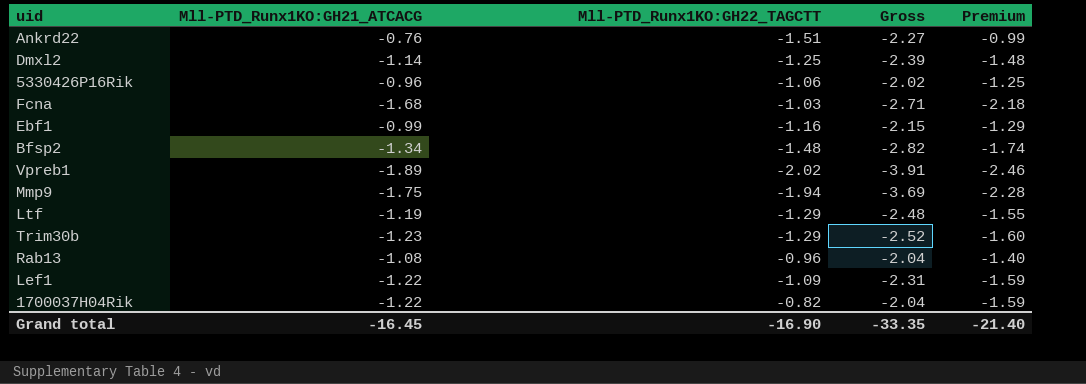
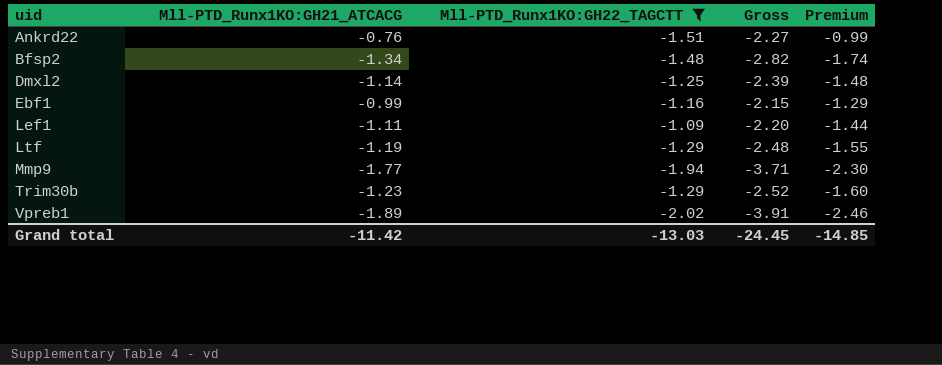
filter: none -> Mll-PTD_Runx1KO:GH22_TAGCTT <= -1.09
row order: none -> uid ascending
Lef1 | Mll-PTD_Runx1KO:GH21_ATCACG: -1.22 -> -1.11
Lef1 | Gross: -2.31 -> -2.20
Lef1 | Premium: -1.59 -> -1.44
Mmp9 | Mll-PTD_Runx1KO:GH21_ATCACG: -1.75 -> -1.77
Mmp9 | Gross: -3.69 -> -3.71
Mmp9 | Premium: -2.28 -> -2.30
Grand total | Mll-PTD_Runx1KO:GH21_ATCACG: -16.45 -> -11.42
Grand total | Mll-PTD_Runx1KO:GH22_TAGCTT: -16.90 -> -13.03
Grand total | Gross: -33.35 -> -24.45
Grand total | Premium: -21.40 -> -14.85

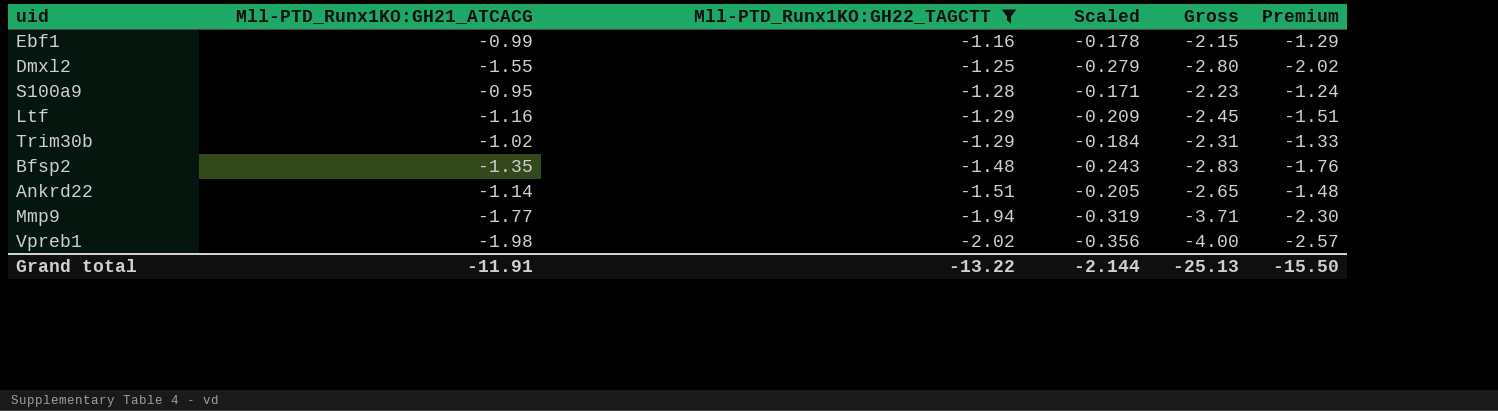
row order: uid ascending -> Mll-PTD_Runx1KO:GH22_TAGCTT descending
column Scaled | formula: none -> [Mll-PTD_Runx1KO:GH21_ATCACG] * 0.18
row Lef1: -1.11 | -1.09 | -2.20 | -1.44 -> none
Dmxl2 | Mll-PTD_Runx1KO:GH21_ATCACG: -1.14 -> -1.55
Dmxl2 | Gross: -2.39 -> -2.80
Dmxl2 | Premium: -1.48 -> -2.02
row S100a9: none -> -0.95 | -1.28 | -0.171 | -2.23 | -1.24
Ltf | Mll-PTD_Runx1KO:GH21_ATCACG: -1.19 -> -1.16
Ltf | Gross: -2.48 -> -2.45
Ltf | Premium: -1.55 -> -1.51
Trim30b | Mll-PTD_Runx1KO:GH21_ATCACG: -1.23 -> -1.02
Trim30b | Gross: -2.52 -> -2.31
Trim30b | Premium: -1.60 -> -1.33
Bfsp2 | Mll-PTD_Runx1KO:GH21_ATCACG: -1.34 -> -1.35
Bfsp2 | Gross: -2.82 -> -2.83
Bfsp2 | Premium: -1.74 -> -1.76
Ankrd22 | Mll-PTD_Runx1KO:GH21_ATCACG: -0.76 -> -1.14
Ankrd22 | Gross: -2.27 -> -2.65
Ankrd22 | Premium: -0.99 -> -1.48
Vpreb1 | Mll-PTD_Runx1KO:GH21_ATCACG: -1.89 -> -1.98
Vpreb1 | Gross: -3.91 -> -4.00
Vpreb1 | Premium: -2.46 -> -2.57
Grand total | Mll-PTD_Runx1KO:GH21_ATCACG: -11.42 -> -11.91
Grand total | Mll-PTD_Runx1KO:GH22_TAGCTT: -13.03 -> -13.22
Grand total | Gross: -24.45 -> -25.13
Grand total | Premium: -14.85 -> -15.50

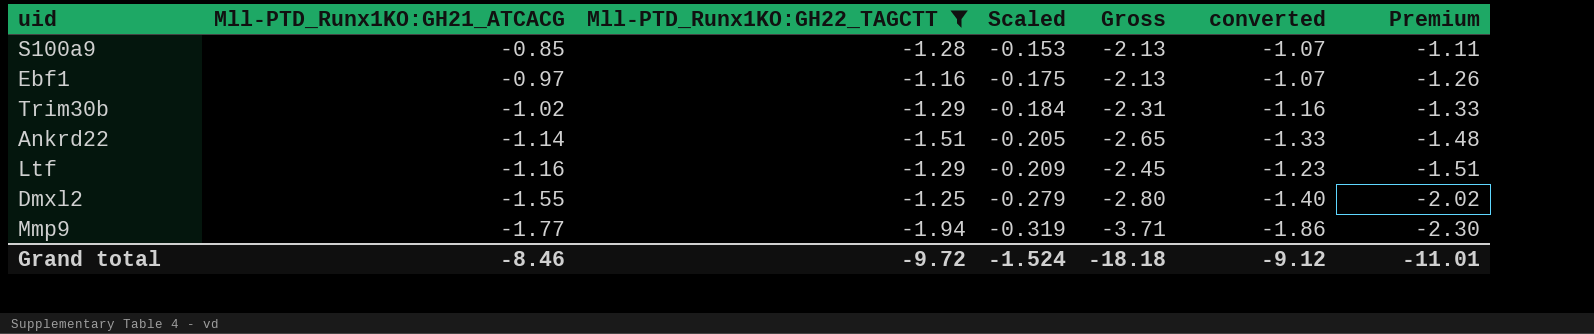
row order: Mll-PTD_Runx1KO:GH22_TAGCTT descending -> Mll-PTD_Runx1KO:GH21_ATCACG descending
column converted | formula: none -> [Gross] * 0.5
row Bfsp2: -1.35 | -1.48 | -0.243 | -2.83 | -1.76 -> none
row Vpreb1: -1.98 | -2.02 | -0.356 | -4.00 | -2.57 -> none
S100a9 | Mll-PTD_Runx1KO:GH21_ATCACG: -0.95 -> -0.85
S100a9 | Scaled: -0.171 -> -0.153
S100a9 | Gross: -2.23 -> -2.13
S100a9 | Premium: -1.24 -> -1.11
Ebf1 | Mll-PTD_Runx1KO:GH21_ATCACG: -0.99 -> -0.97
Ebf1 | Scaled: -0.178 -> -0.175
Ebf1 | Gross: -2.15 -> -2.13
Ebf1 | Premium: -1.29 -> -1.26
Grand total | Mll-PTD_Runx1KO:GH21_ATCACG: -11.91 -> -8.46
Grand total | Mll-PTD_Runx1KO:GH22_TAGCTT: -13.22 -> -9.72
Grand total | Scaled: -2.144 -> -1.524
Grand total | Gross: -25.13 -> -18.18
Grand total | Premium: -15.50 -> -11.01

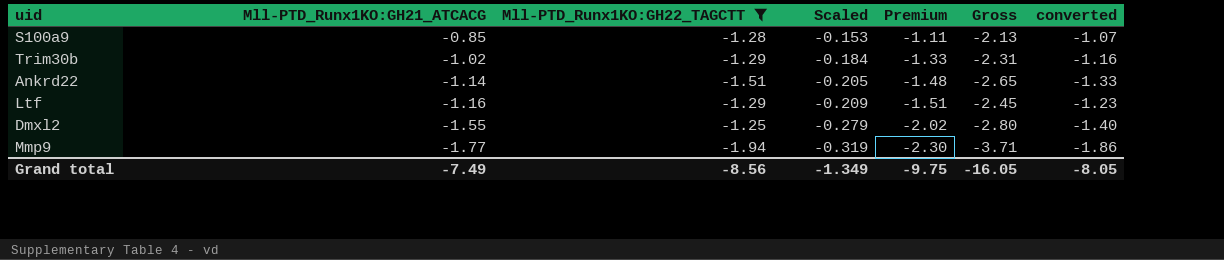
column Premium | position: 7 -> 5
row Ebf1: -0.97 | -1.16 | -0.175 | -2.13 | -1.07 | -1.26 -> none
Grand total | Mll-PTD_Runx1KO:GH21_ATCACG: -8.46 -> -7.49
Grand total | Mll-PTD_Runx1KO:GH22_TAGCTT: -9.72 -> -8.56
Grand total | Scaled: -1.524 -> -1.349
Grand total | Premium: -11.01 -> -9.75
Grand total | Gross: -18.18 -> -16.05
Grand total | converted: -9.12 -> -8.05

